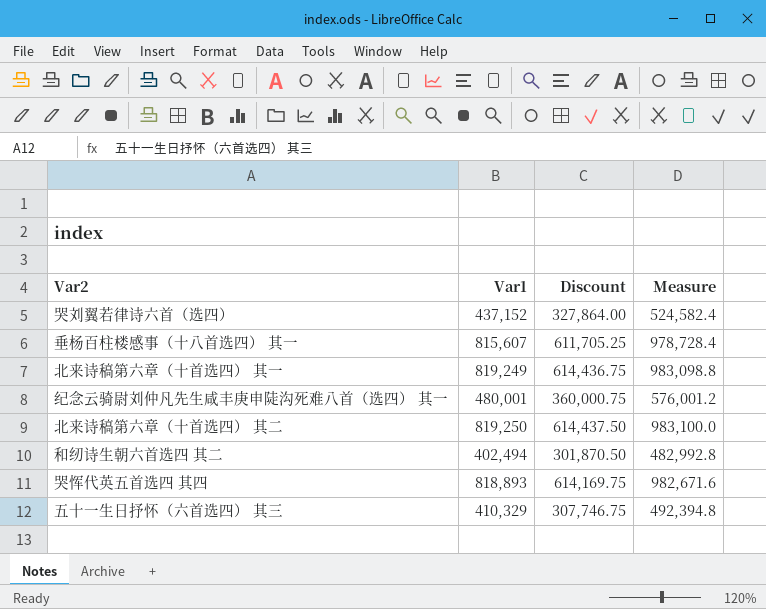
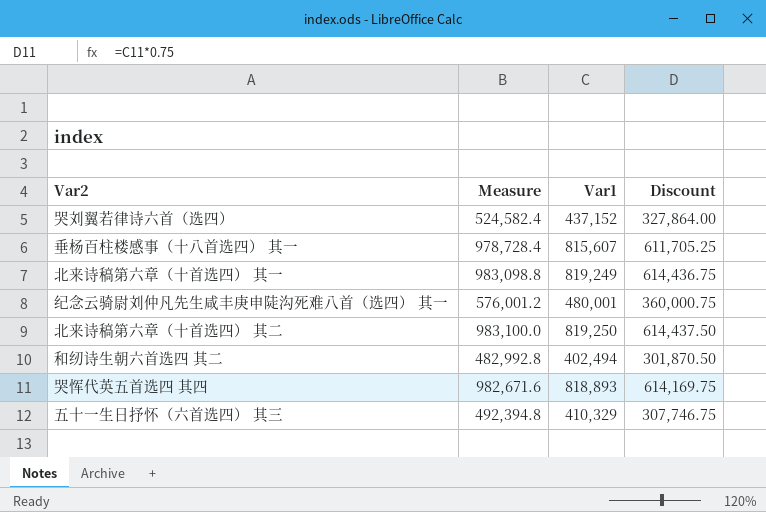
column Measure | position: 4 -> 2

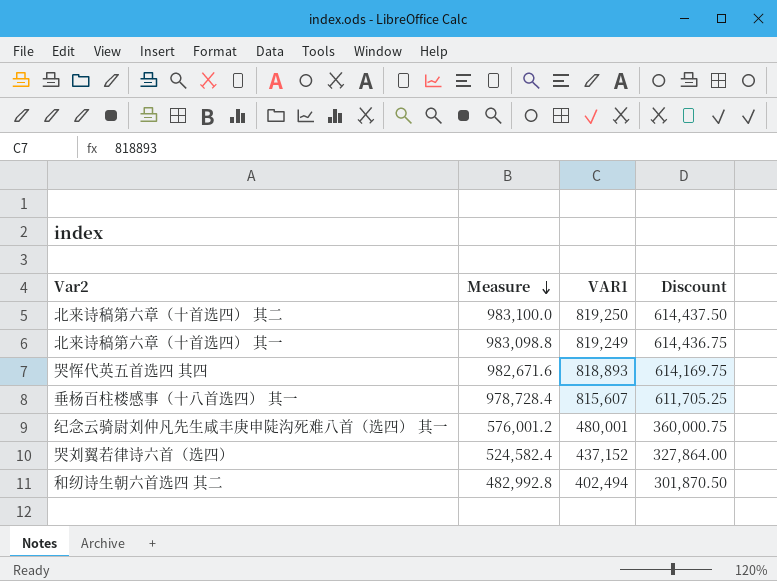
row order: none -> Measure descending
column name: Var1 -> VAR1
row 五十一生日抒怀（六首选四） 其三: 492,394.8 | 410,329 | 307,746.75 -> none

